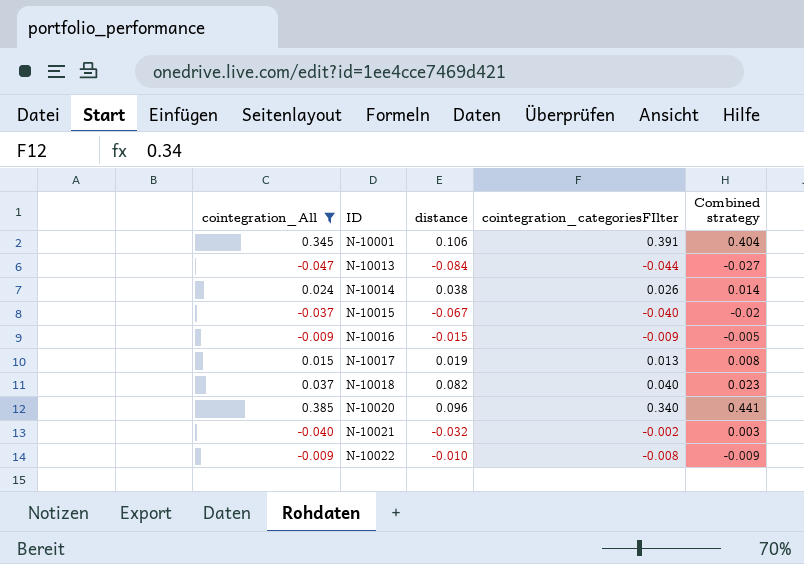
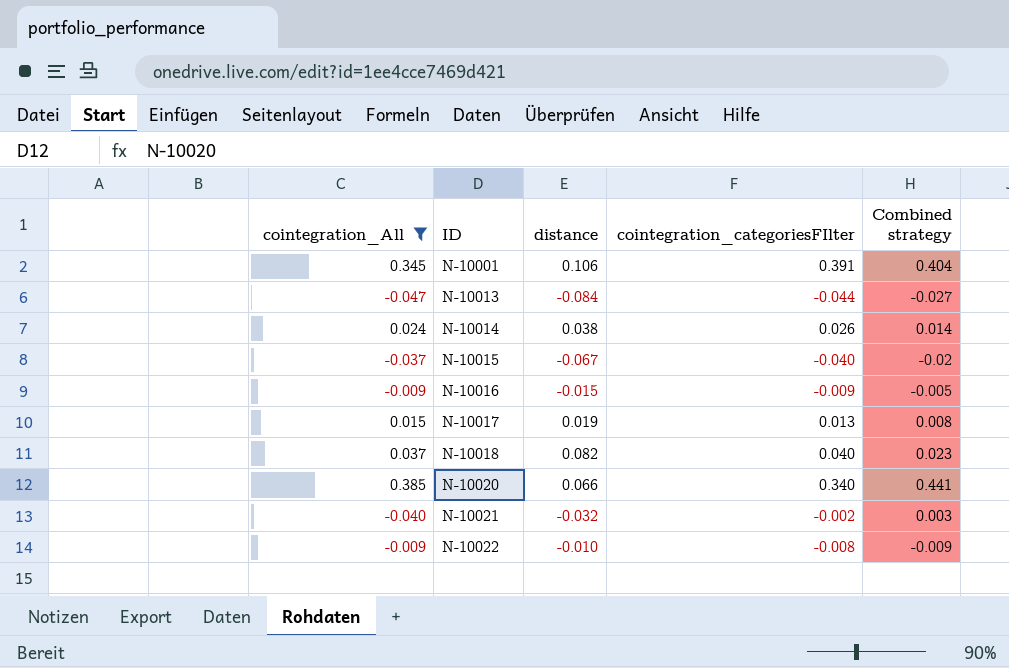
N-10020 | distance: 0.096 -> 0.066

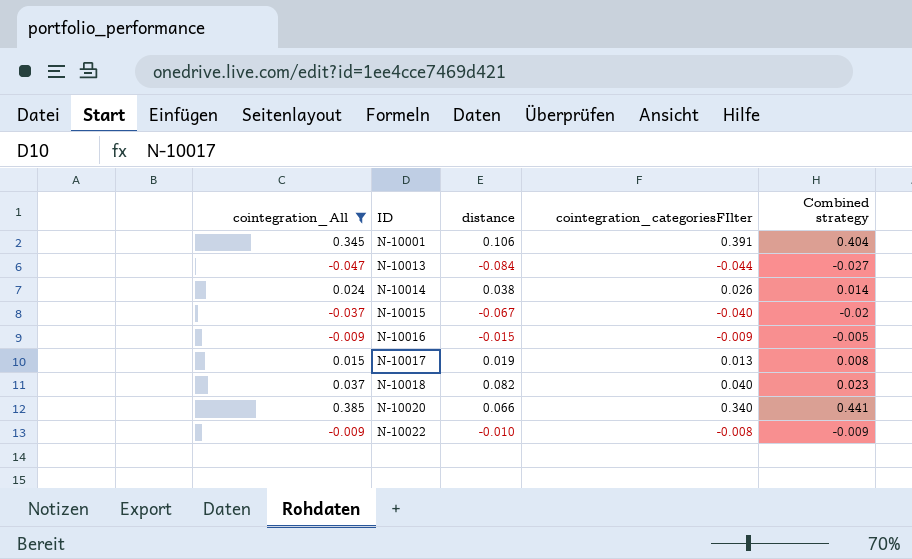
row N-10021: -0.040 | -0.032 | -0.002 | 0.003 -> none

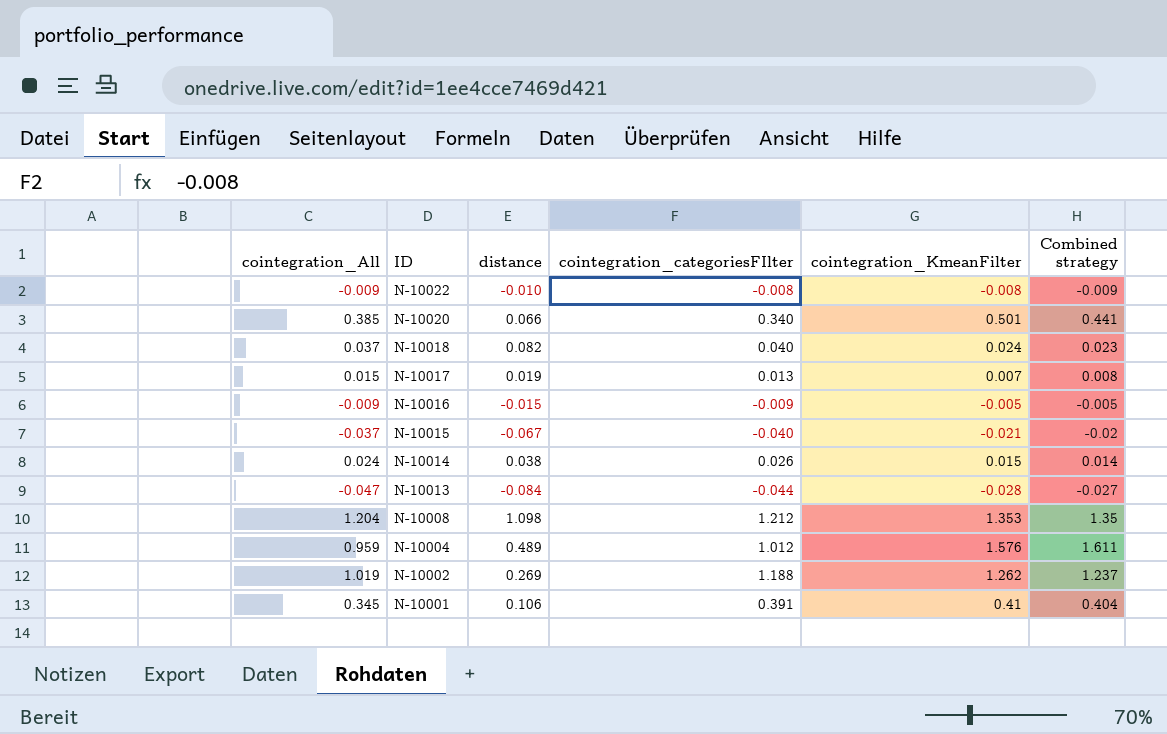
filter: cointegration_All <= 0.385 -> none
row order: ID ascending -> ID descending
column cointegration_KmeanFilter | position: none -> 5

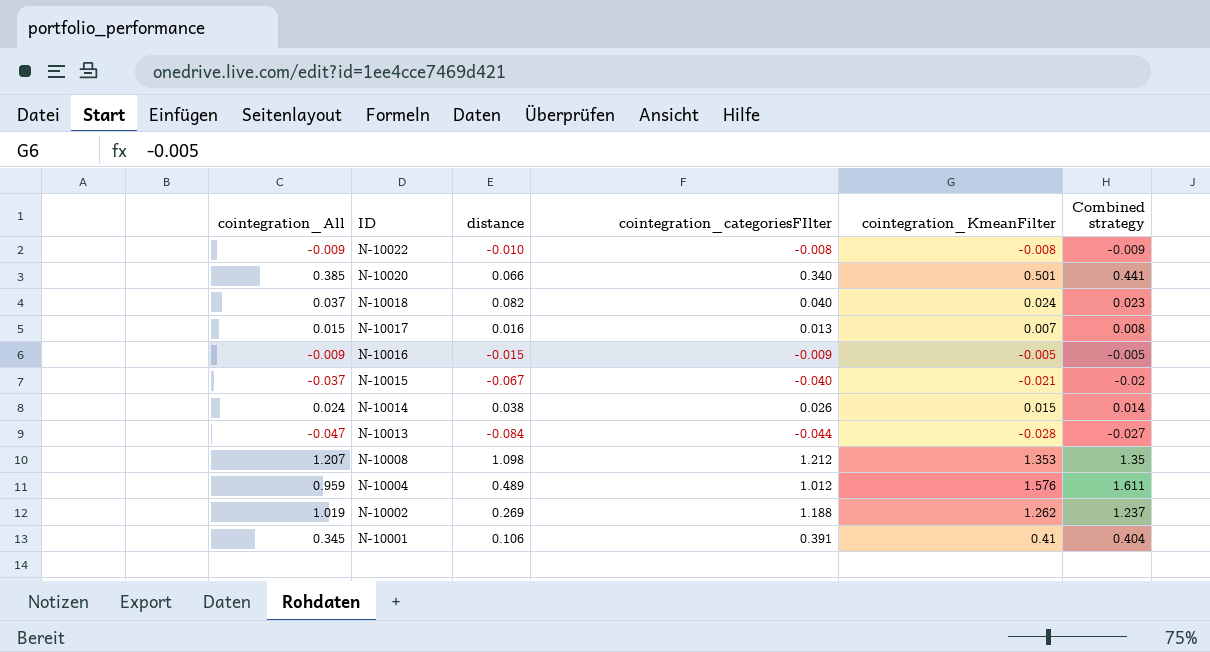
N-10017 | distance: 0.019 -> 0.016
N-10008 | cointegration_All: 1.204 -> 1.207

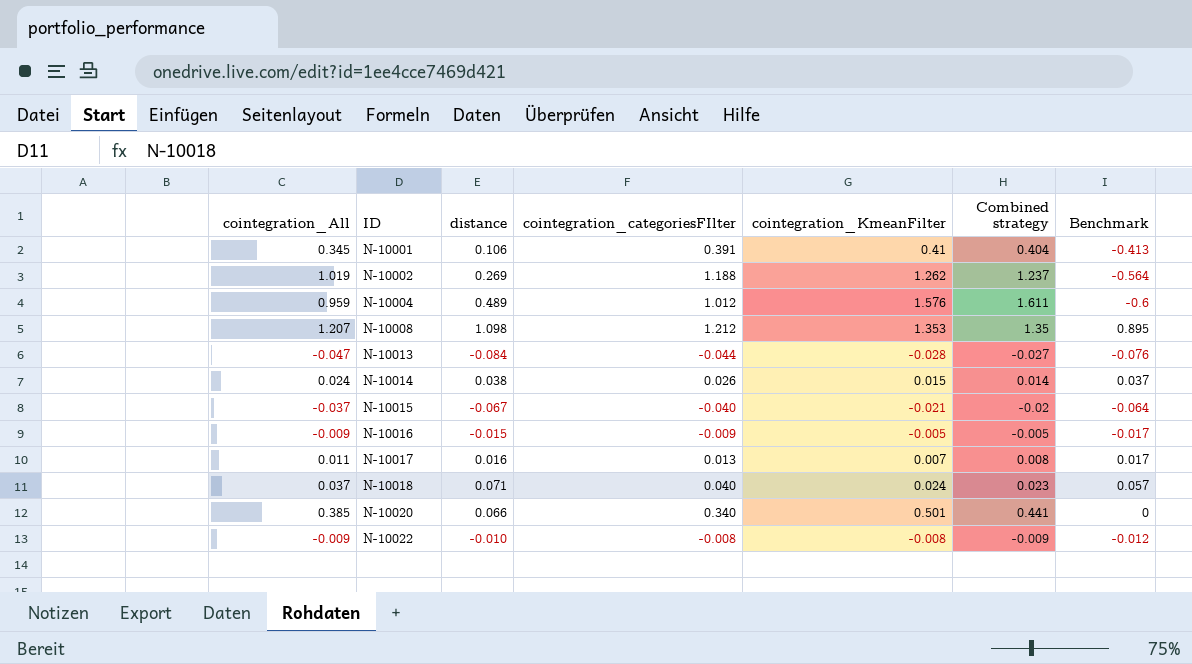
row order: ID descending -> ID ascending
column Benchmark | position: none -> 7
N-10017 | cointegration_All: 0.015 -> 0.011
N-10018 | distance: 0.082 -> 0.071

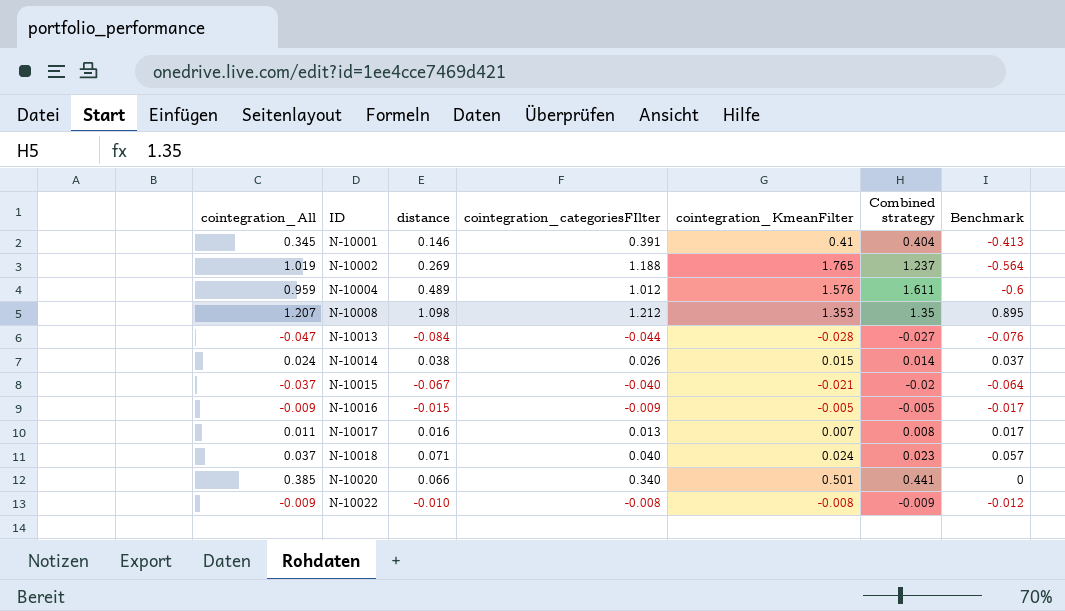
N-10001 | distance: 0.106 -> 0.146
N-10002 | cointegration_KmeanFilter: 1.262 -> 1.765

